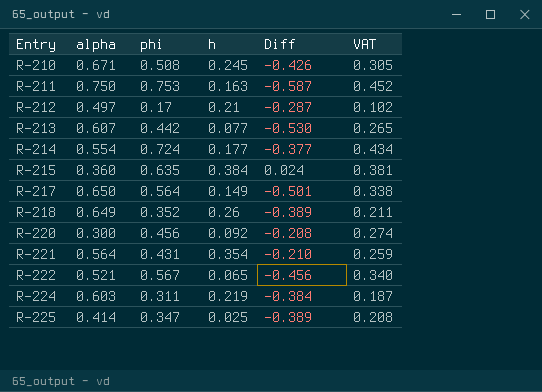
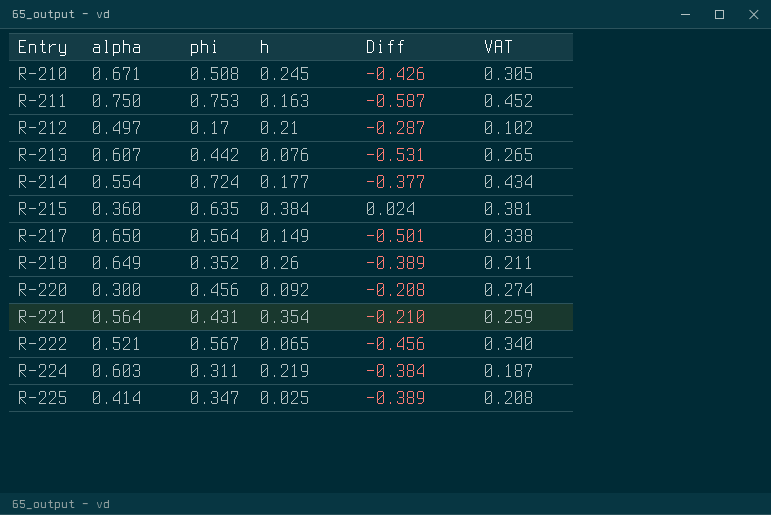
R-213 | h: 0.077 -> 0.076
R-213 | Diff: -0.530 -> -0.531

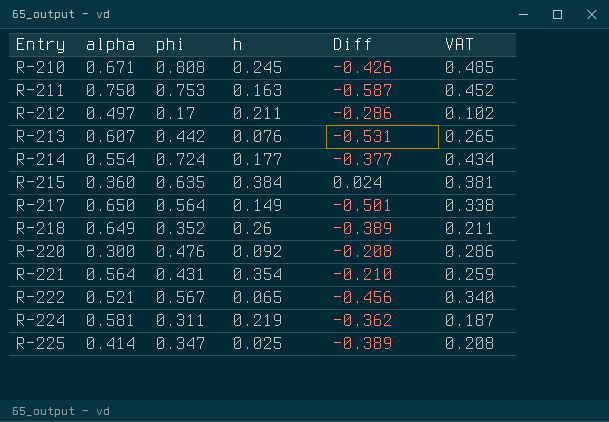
R-210 | phi: 0.508 -> 0.808
R-210 | VAT: 0.305 -> 0.485
R-212 | h: 0.21 -> 0.211
R-212 | Diff: -0.287 -> -0.286
R-220 | phi: 0.456 -> 0.476
R-220 | VAT: 0.274 -> 0.286
R-224 | alpha: 0.603 -> 0.581
R-224 | Diff: -0.384 -> -0.362

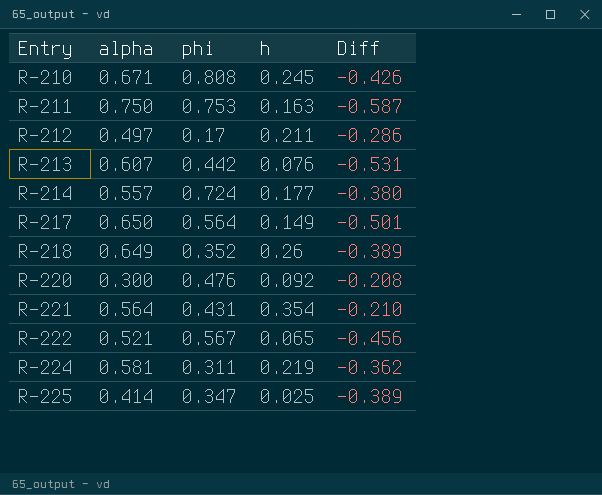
column VAT | formula: [phi] * 0.6 -> none
row R-215: 0.360 | 0.635 | 0.384 | 0.024 | 0.381 -> none
R-214 | alpha: 0.554 -> 0.557
R-214 | Diff: -0.377 -> -0.380

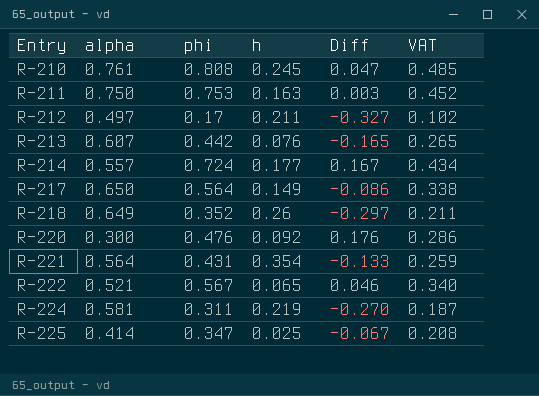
column Diff | formula: [h] - [alpha] -> [phi] - [alpha]
column VAT | formula: none -> [phi] * 0.6
R-210 | alpha: 0.671 -> 0.761

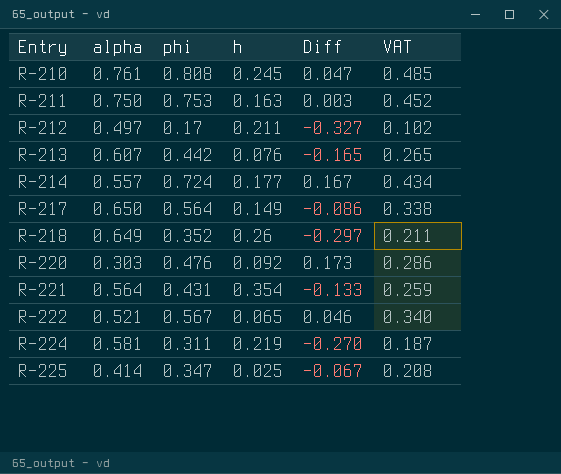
R-220 | alpha: 0.300 -> 0.303
R-220 | Diff: 0.176 -> 0.173

